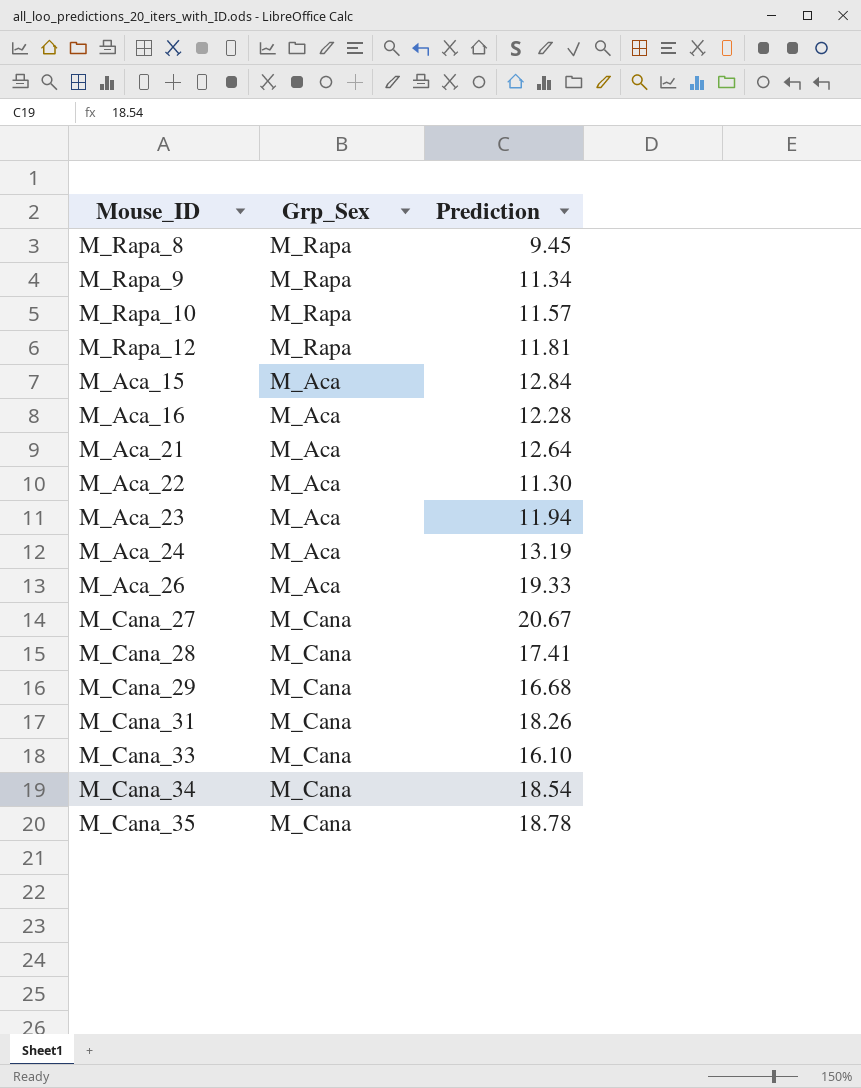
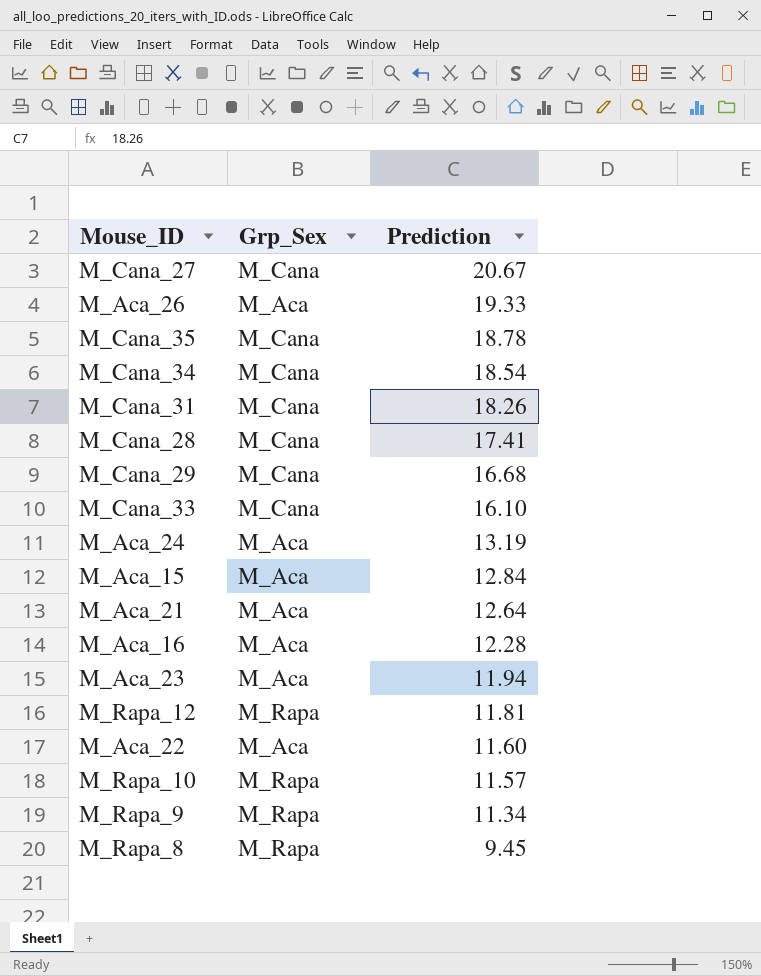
row order: none -> Prediction descending
M_Aca_22 | Prediction: 11.30 -> 11.60

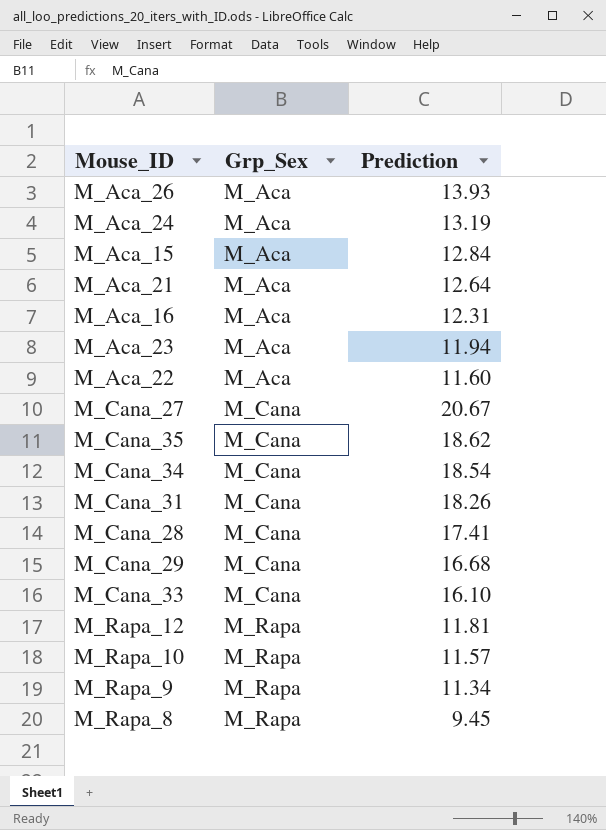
row order: Prediction descending -> Grp_Sex ascending
M_Aca_26 | Prediction: 19.33 -> 13.93
M_Aca_16 | Prediction: 12.28 -> 12.31
M_Cana_35 | Prediction: 18.78 -> 18.62

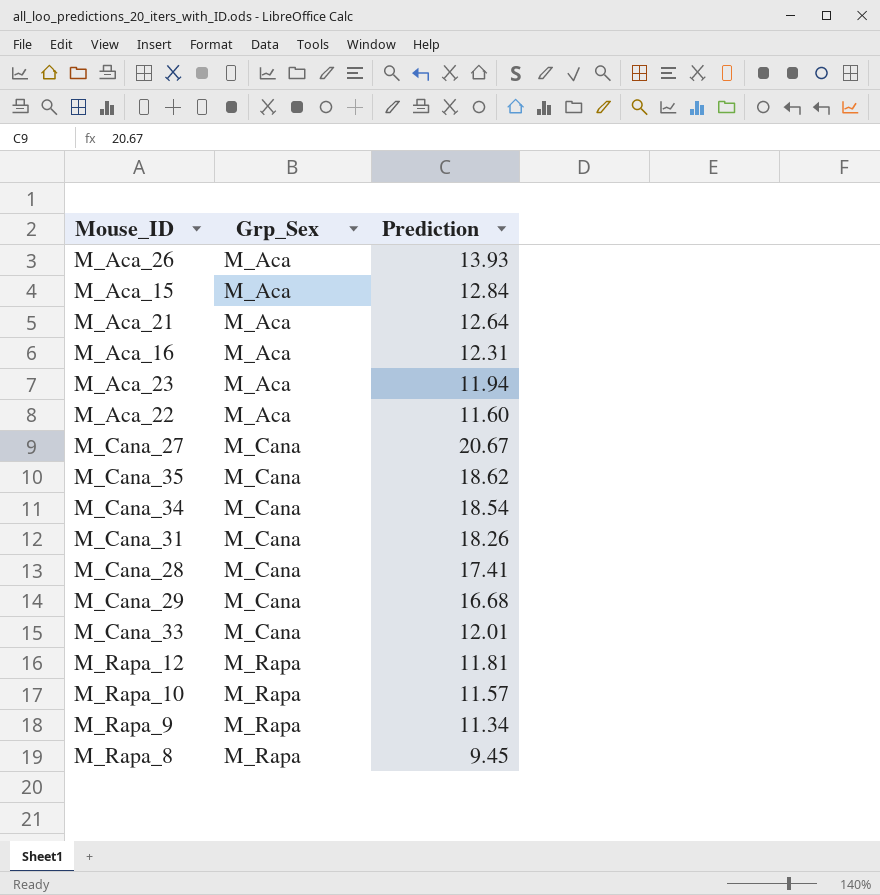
row M_Aca_24: M_Aca | 13.19 -> none
M_Cana_33 | Prediction: 16.10 -> 12.01

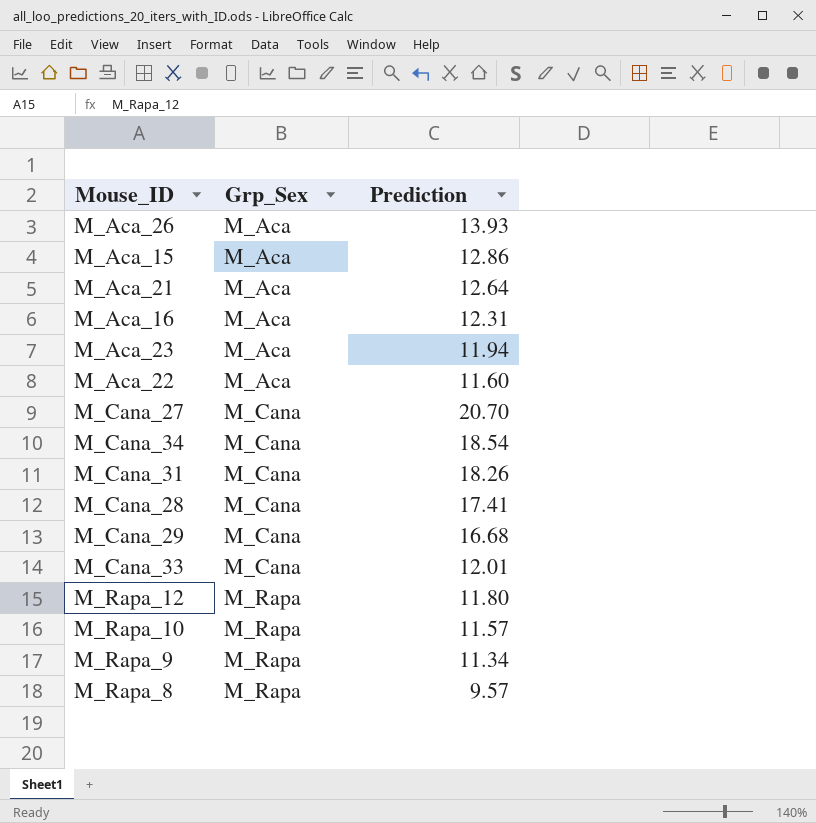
row M_Cana_35: M_Cana | 18.62 -> none
M_Aca_15 | Prediction: 12.84 -> 12.86
M_Cana_27 | Prediction: 20.67 -> 20.70
M_Rapa_12 | Prediction: 11.81 -> 11.80
M_Rapa_8 | Prediction: 9.45 -> 9.57

